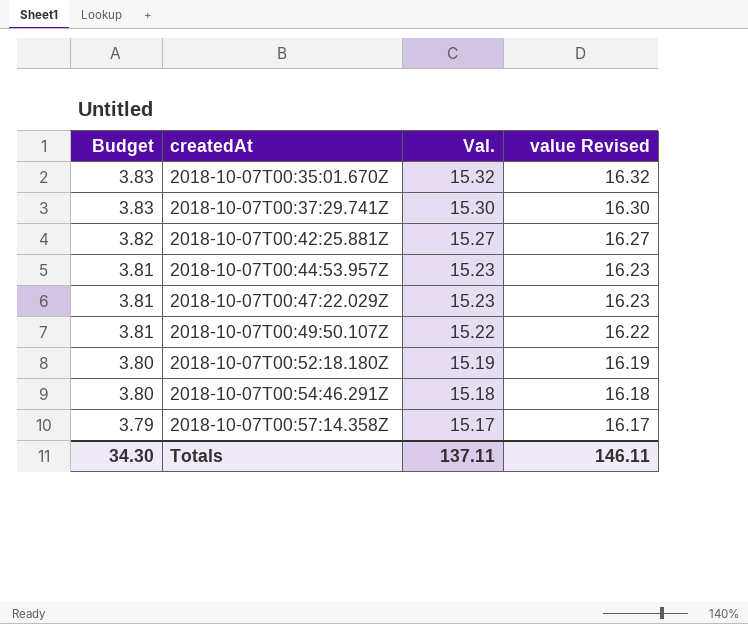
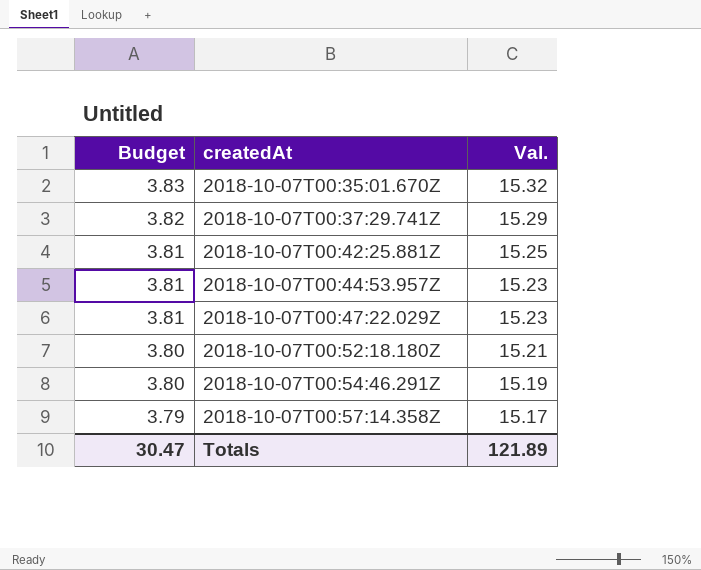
column value Revised | formula: [Val.] + 1 -> none
row 2018-10-07T00:49:50.107Z: 3.81 | 15.22 | 16.22 -> none
2018-10-07T00:37:29.741Z | Budget: 3.83 -> 3.82
2018-10-07T00:37:29.741Z | Val.: 15.30 -> 15.29
2018-10-07T00:42:25.881Z | Budget: 3.82 -> 3.81
2018-10-07T00:42:25.881Z | Val.: 15.27 -> 15.25
2018-10-07T00:52:18.180Z | Val.: 15.19 -> 15.21
2018-10-07T00:54:46.291Z | Val.: 15.18 -> 15.19
Totals | Budget: 34.30 -> 30.47
Totals | Val.: 137.11 -> 121.89

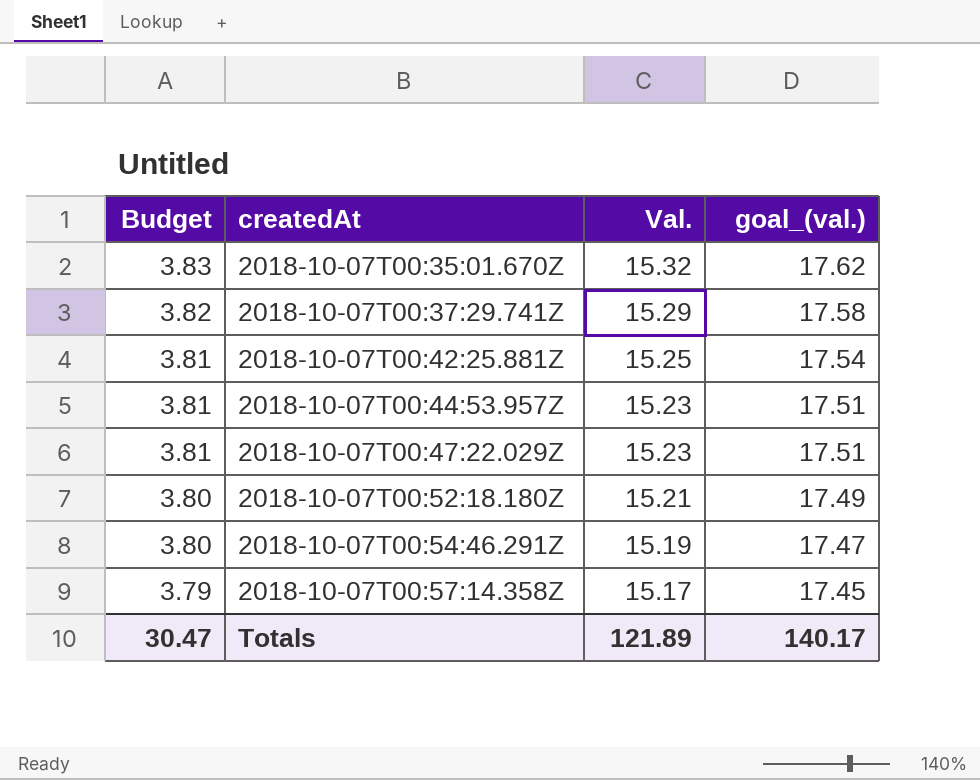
column goal_(val.) | formula: none -> [Val.] * 1.15

